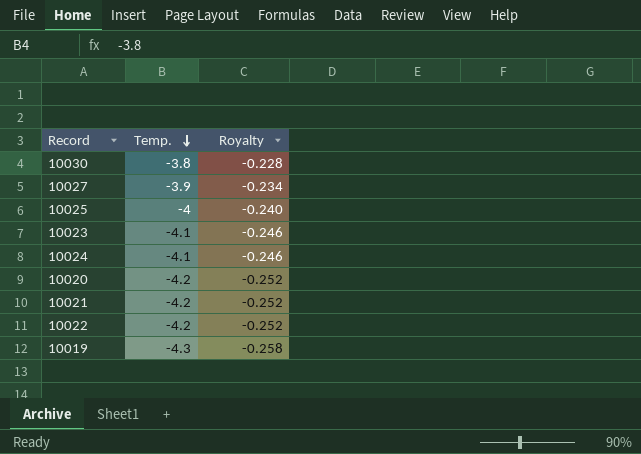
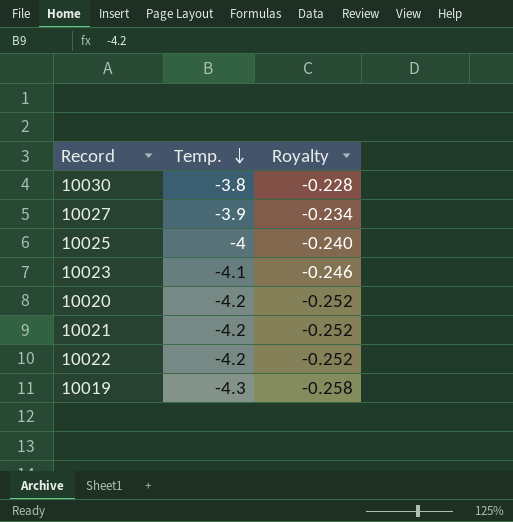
row 10024: -4.1 | -0.246 -> none

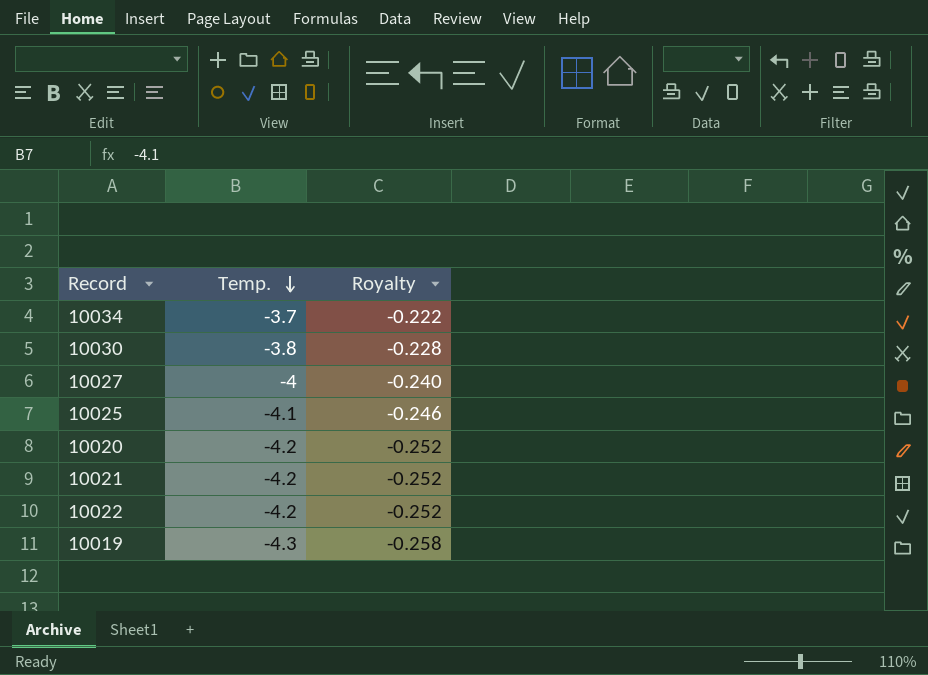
row 10023: -4.1 | -0.246 -> none
row 10034: none -> -3.7 | -0.222
10027 | Temp.: -3.9 -> -4
10027 | Royalty: -0.234 -> -0.240
10025 | Temp.: -4 -> -4.1
10025 | Royalty: -0.240 -> -0.246

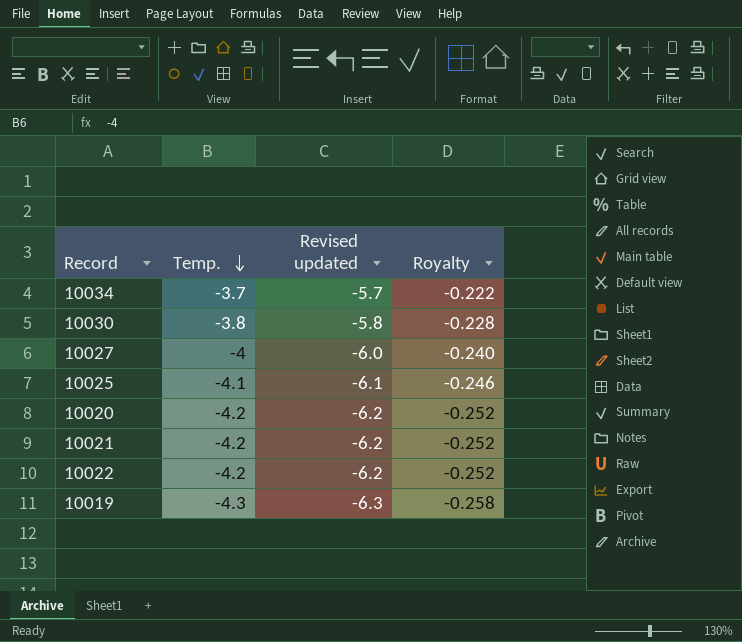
column Revised updated | formula: none -> [Temp.] - 2

